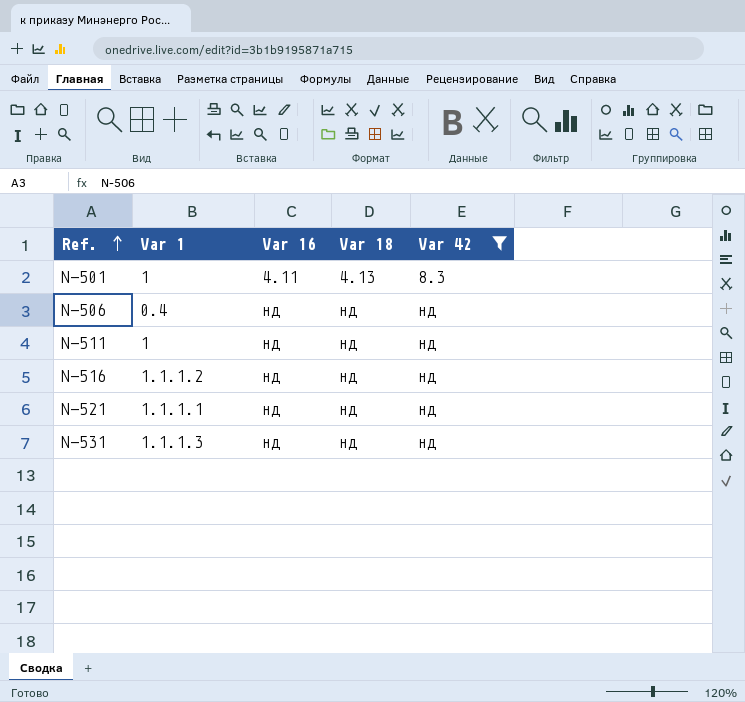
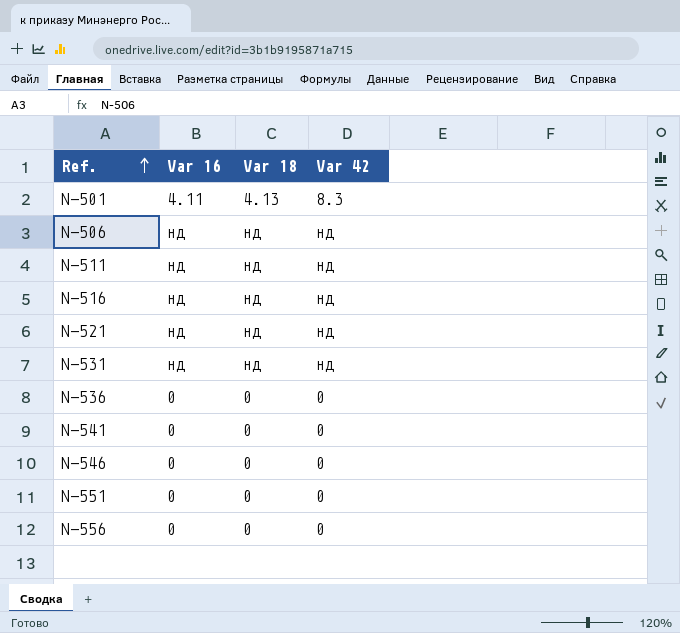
filter: Var 42 != 0 -> none
column Var 1 | position: 2 -> none

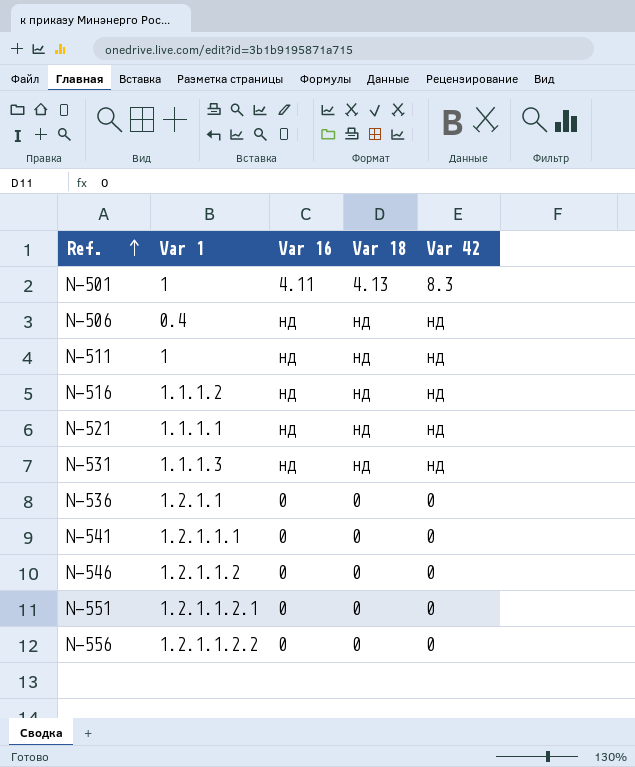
column Var 1 | position: none -> 2

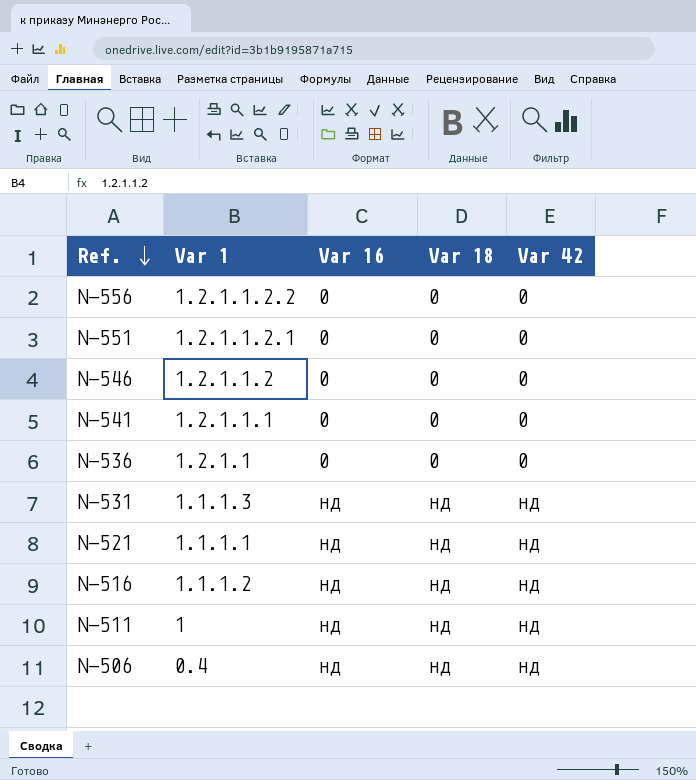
row order: Ref. ascending -> Ref. descending
row N-501: 1 | 4.11 | 4.13 | 8.3 -> none

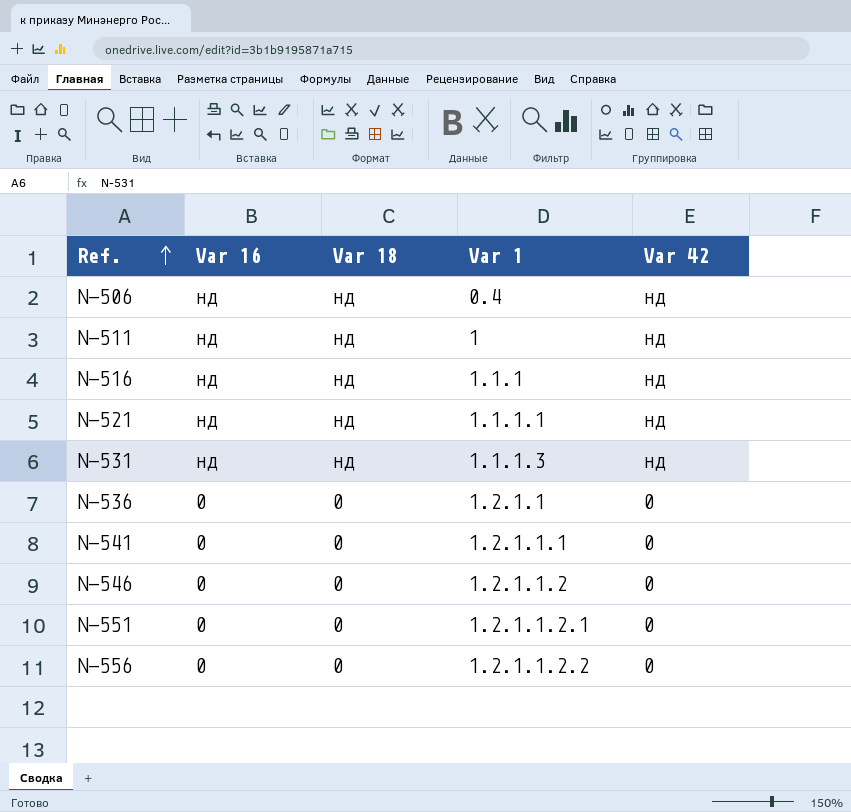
row order: Ref. descending -> Ref. ascending
column Var 1 | position: 2 -> 4
N-516 | Var 1: 1.1.1.2 -> 1.1.1

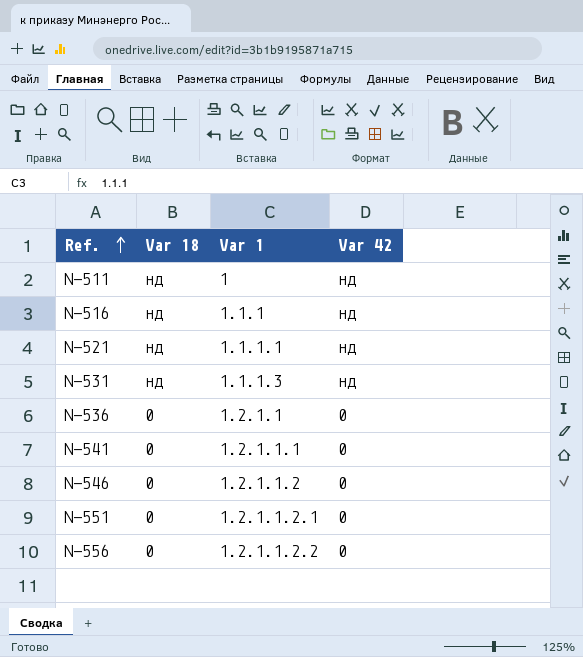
column Var 16 | position: 2 -> none
row N-506: нд | нд | 0.4 | нд -> none

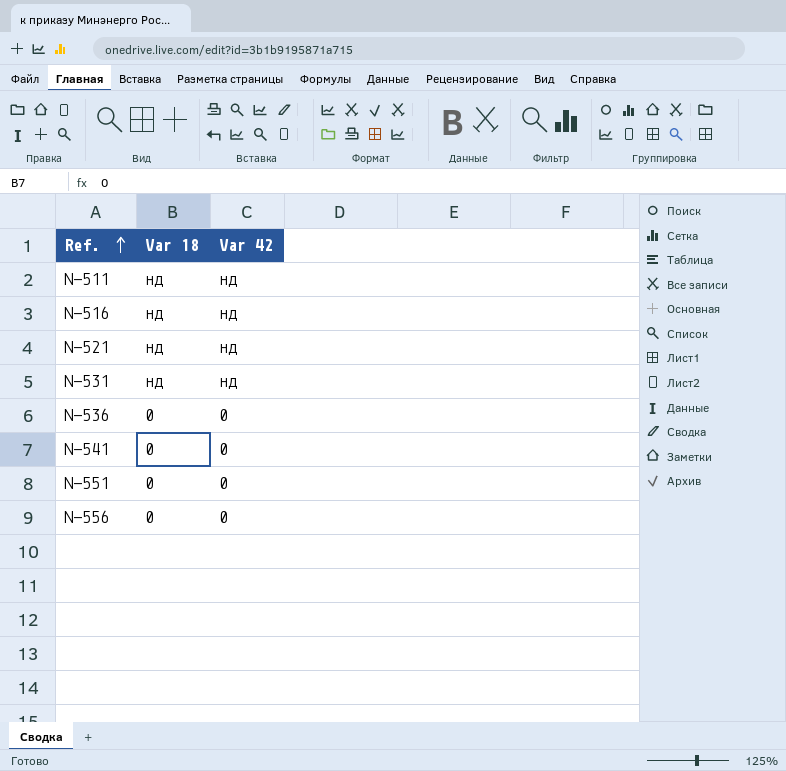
column Var 1 | position: 3 -> none
row N-546: 0 | 1.2.1.1.2 | 0 -> none

